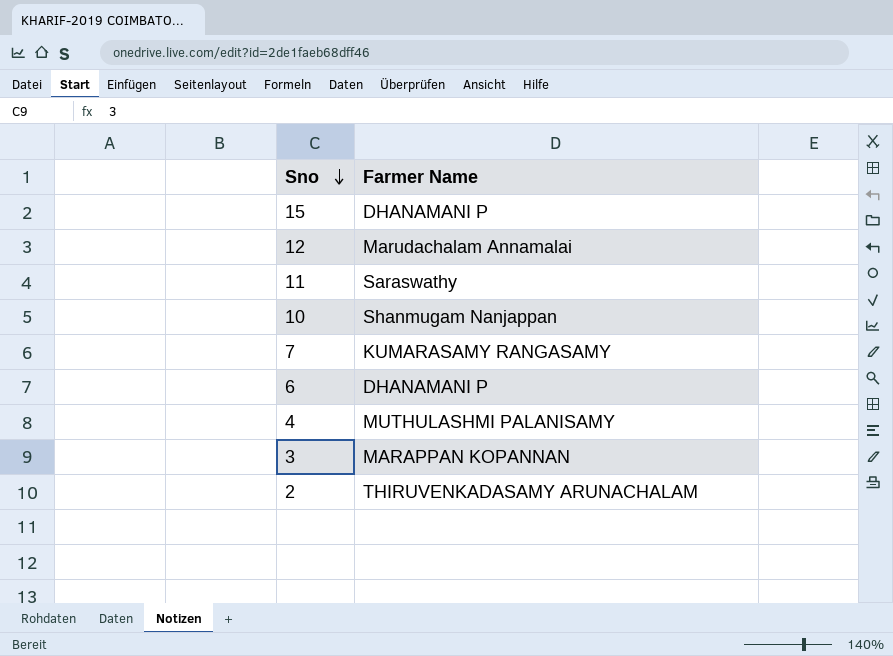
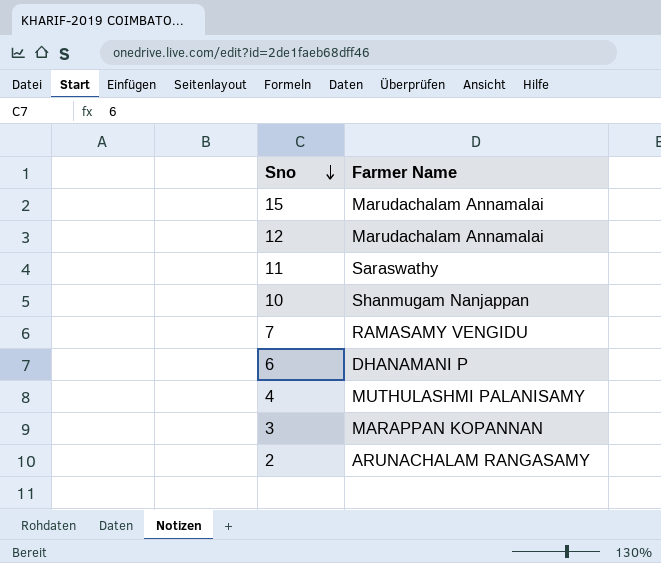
15 | Farmer Name: DHANAMANI P -> Marudachalam Annamalai
7 | Farmer Name: KUMARASAMY RANGASAMY -> RAMASAMY VENGIDU
2 | Farmer Name: THIRUVENKADASAMY ARUNACHALAM -> ARUNACHALAM RANGASAMY

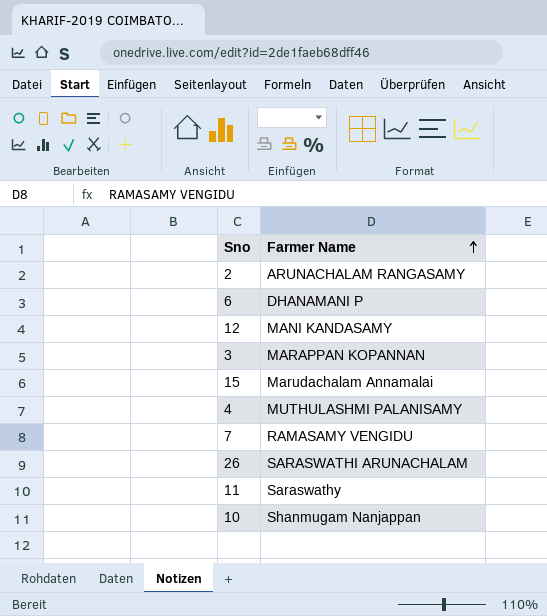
row order: Sno descending -> Farmer Name ascending
12 | Farmer Name: Marudachalam Annamalai -> MANI KANDASAMY
row 26: none -> SARASWATHI ARUNACHALAM

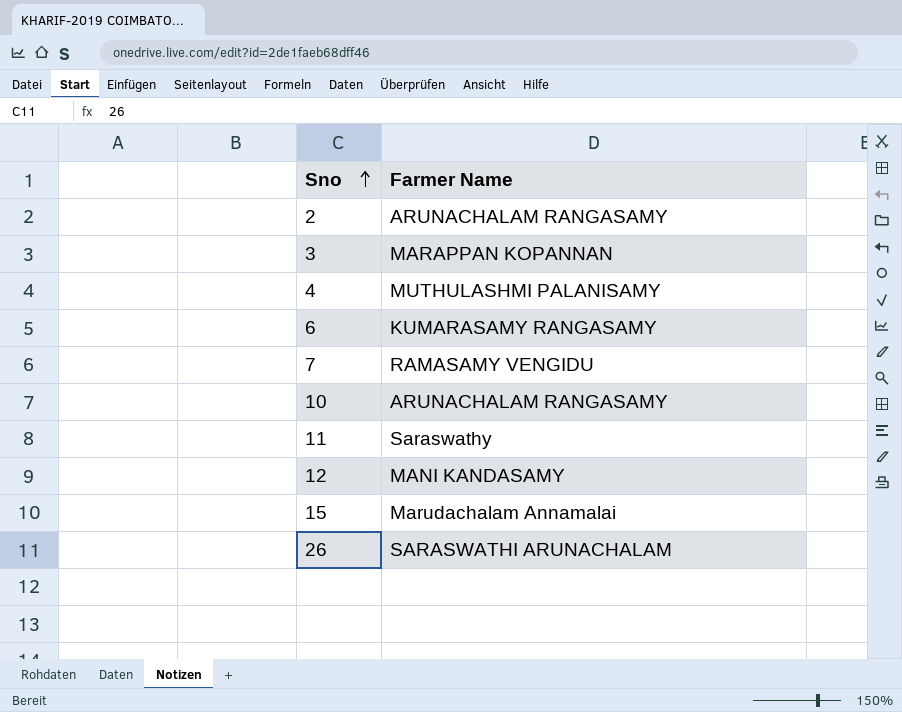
row order: Farmer Name ascending -> Sno ascending
6 | Farmer Name: DHANAMANI P -> KUMARASAMY RANGASAMY
10 | Farmer Name: Shanmugam Nanjappan -> ARUNACHALAM RANGASAMY

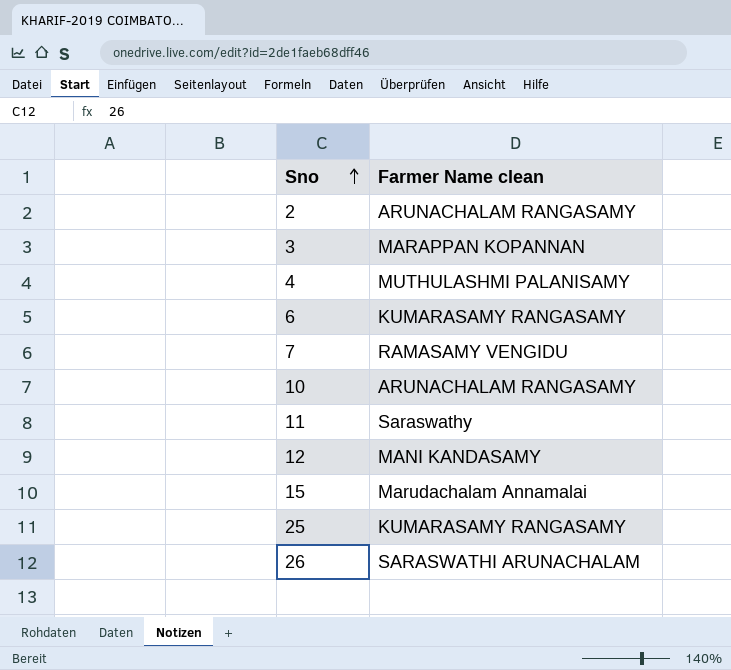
column name: Farmer Name -> Farmer Name clean
row 25: none -> KUMARASAMY RANGASAMY

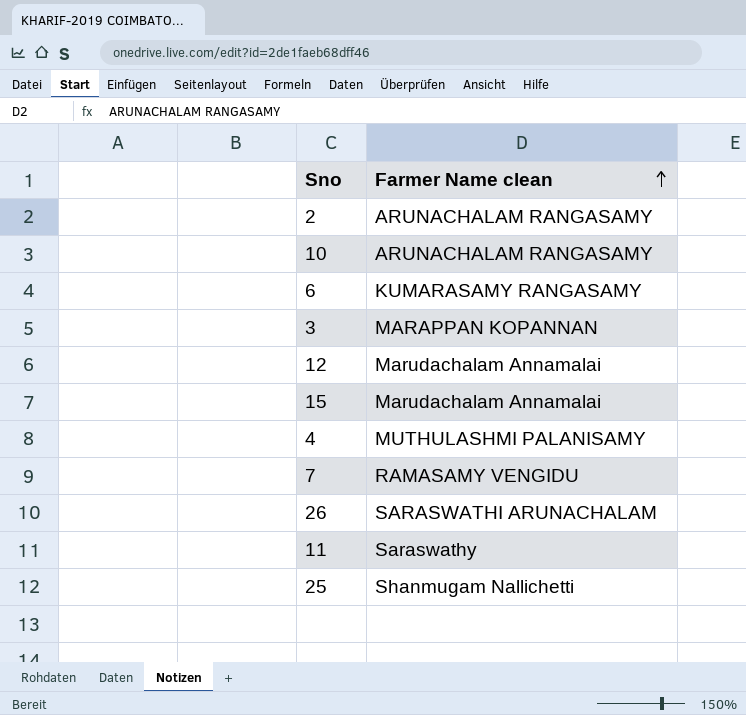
row order: Sno ascending -> Farmer Name clean ascending
12 | Farmer Name clean: MANI KANDASAMY -> Marudachalam Annamalai
25 | Farmer Name clean: KUMARASAMY RANGASAMY -> Shanmugam Nallichetti

